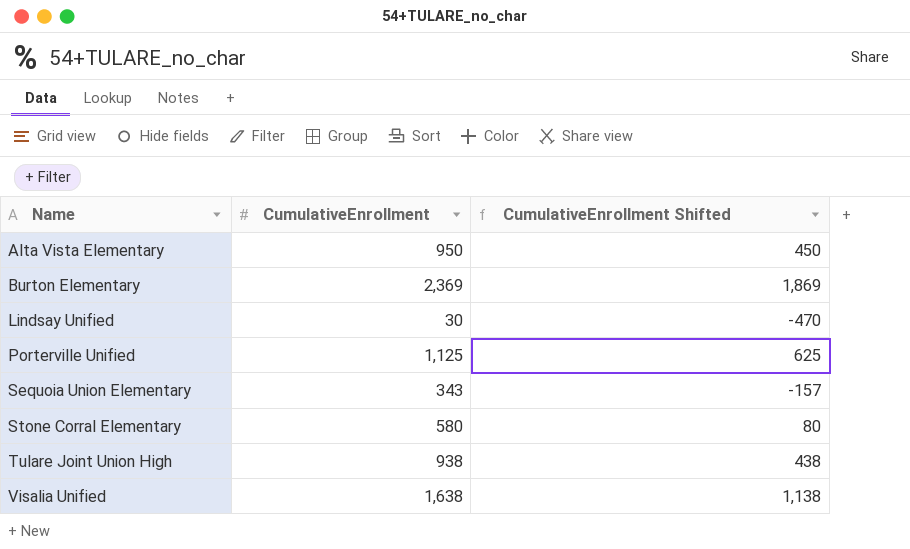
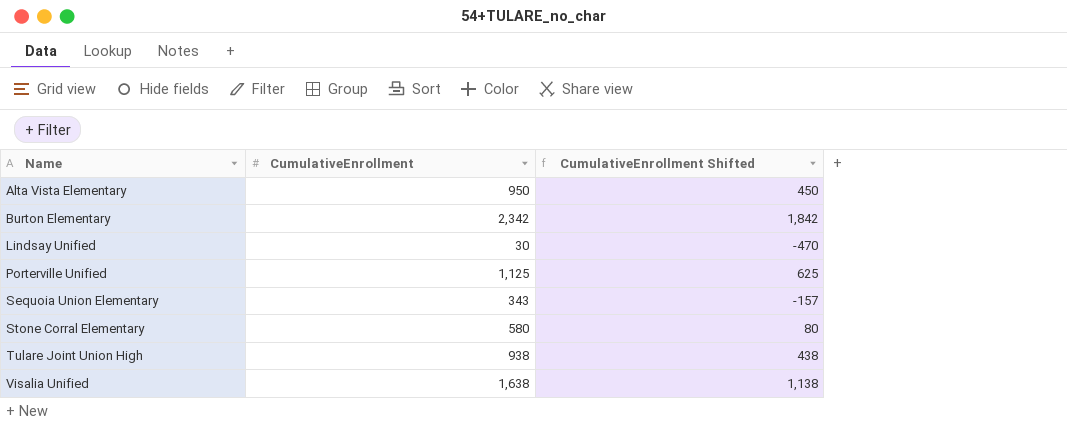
Burton Elementary | CumulativeEnrollment: 2,369 -> 2,342
Burton Elementary | CumulativeEnrollment Shifted: 1,869 -> 1,842

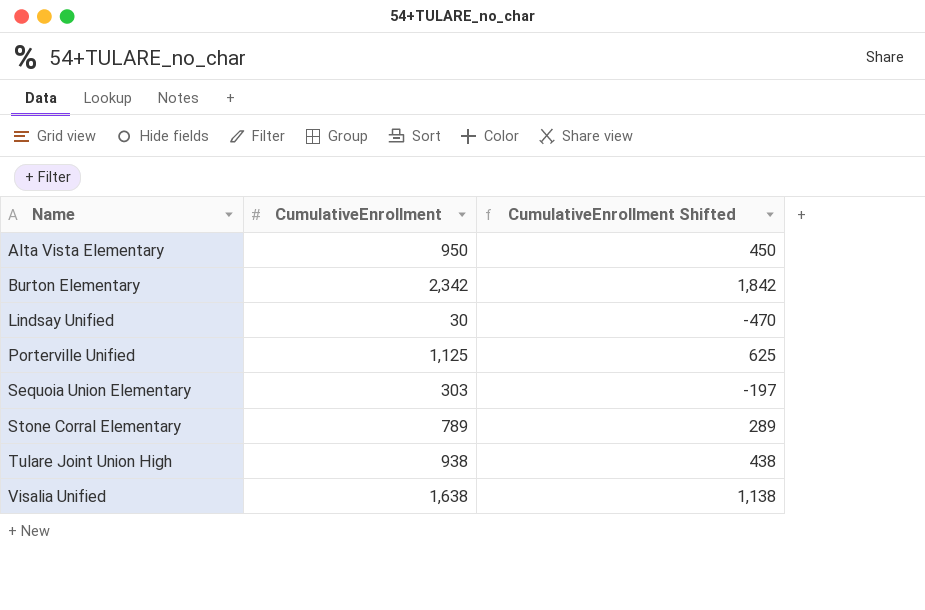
Sequoia Union Elementary | CumulativeEnrollment: 343 -> 303
Sequoia Union Elementary | CumulativeEnrollment Shifted: -157 -> -197
Stone Corral Elementary | CumulativeEnrollment: 580 -> 789
Stone Corral Elementary | CumulativeEnrollment Shifted: 80 -> 289

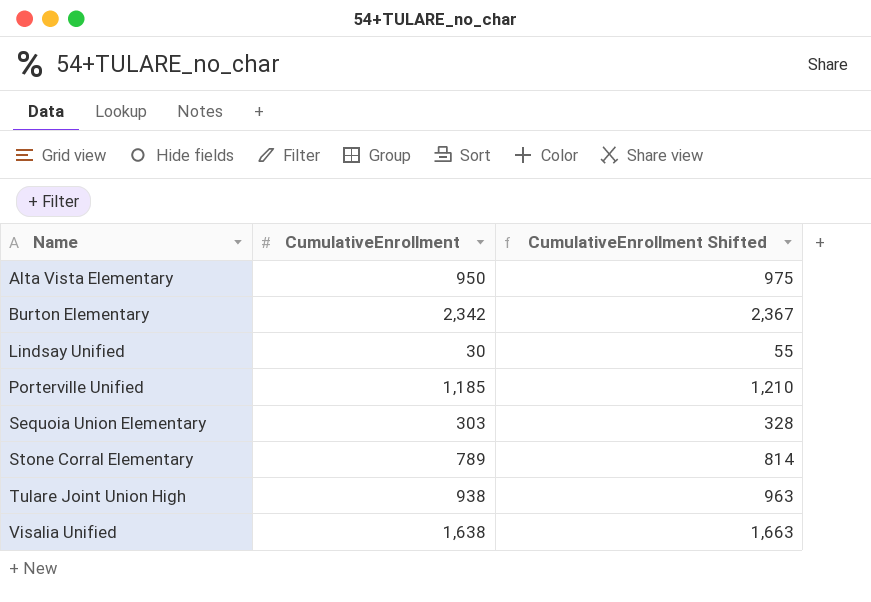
column CumulativeEnrollment Shifted | formula: [CumulativeEnrollment] - 500 -> [CumulativeEnrollment] + 25
Porterville Unified | CumulativeEnrollment: 1,125 -> 1,185

